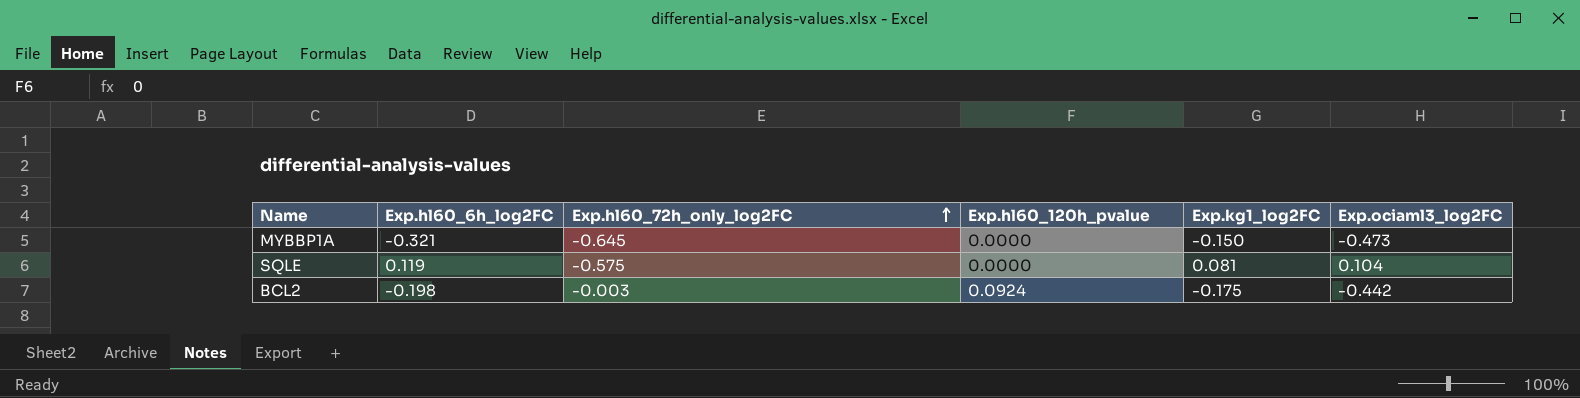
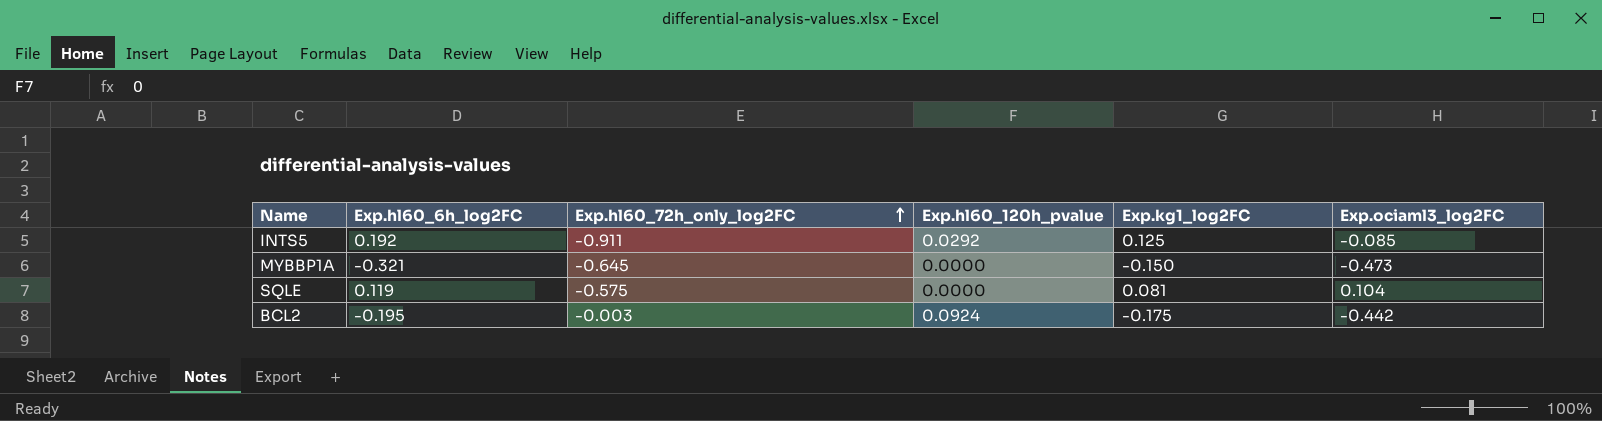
row INTS5: none -> 0.192 | -0.911 | 0.0292 | 0.125 | -0.085
BCL2 | Exp.hl60_6h_log2FC: -0.198 -> -0.195

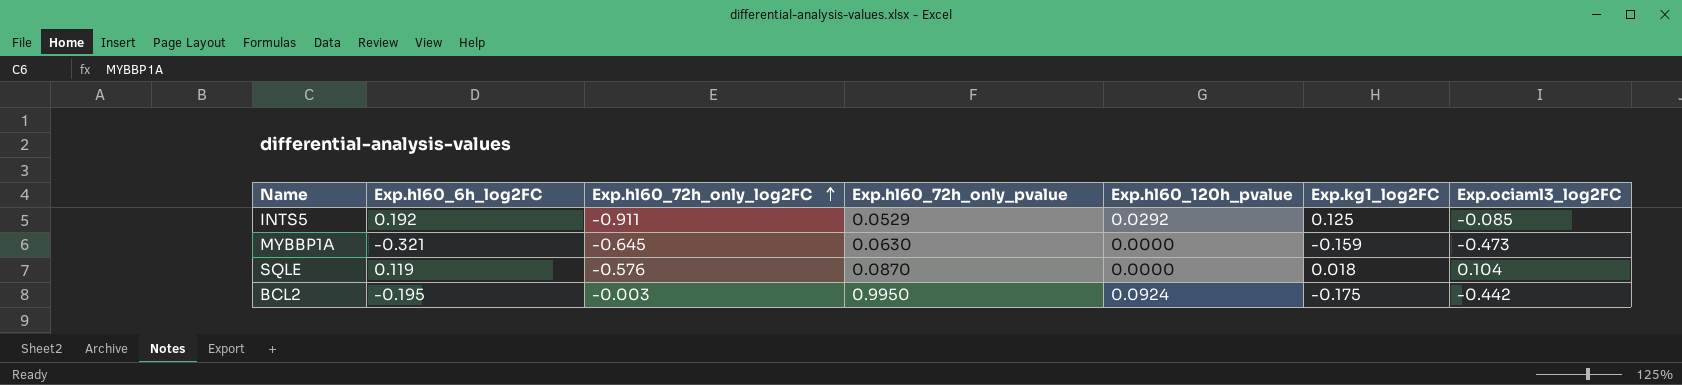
column Exp.hl60_72h_only_pvalue | position: none -> 4
MYBBP1A | Exp.kg1_log2FC: -0.150 -> -0.159
SQLE | Exp.hl60_72h_only_log2FC: -0.575 -> -0.576
SQLE | Exp.kg1_log2FC: 0.081 -> 0.018

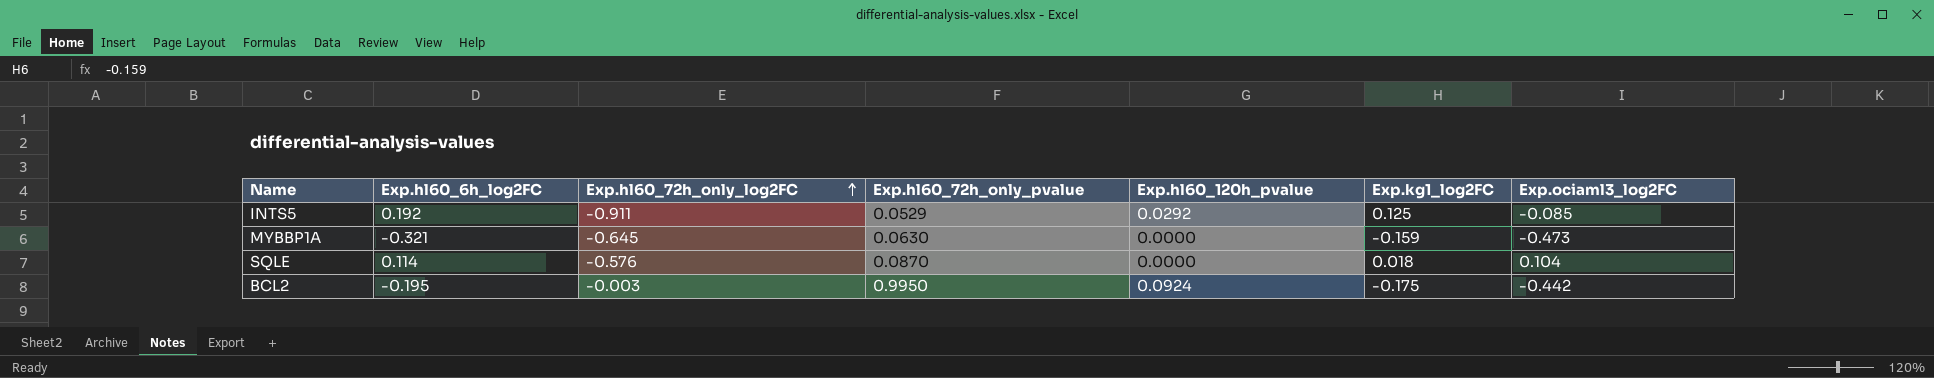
SQLE | Exp.hl60_6h_log2FC: 0.119 -> 0.114

